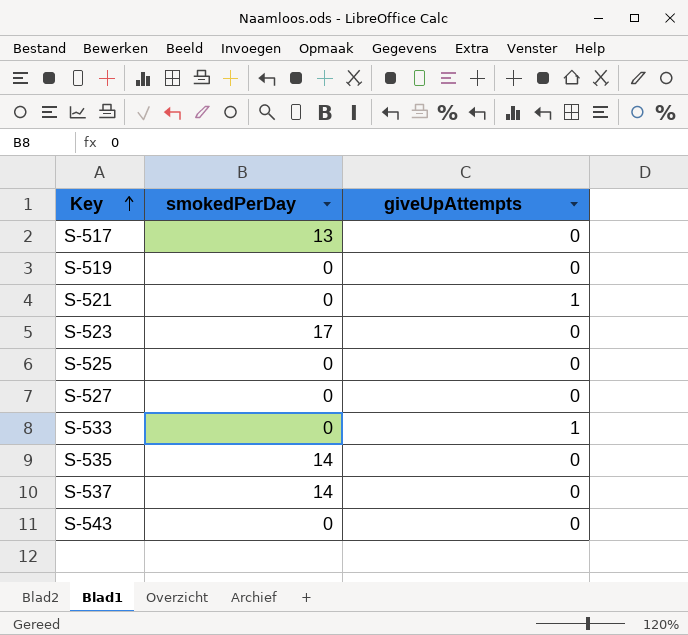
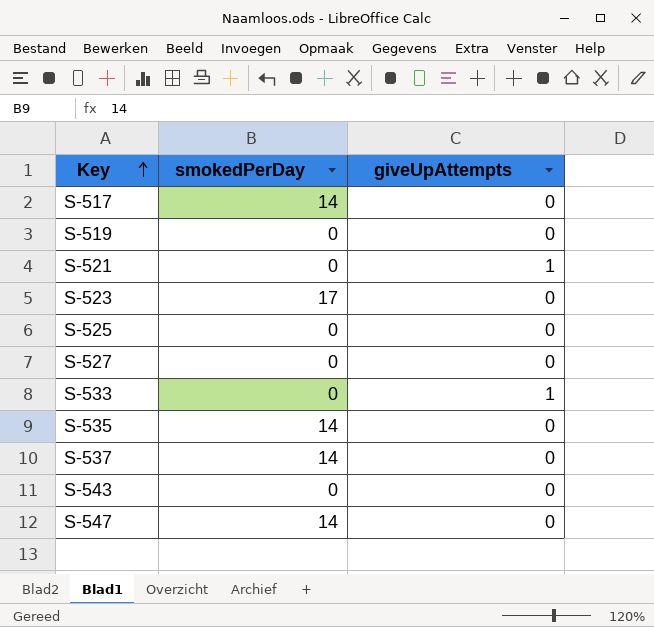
S-517 | smokedPerDay: 13 -> 14
row S-547: none -> 14 | 0

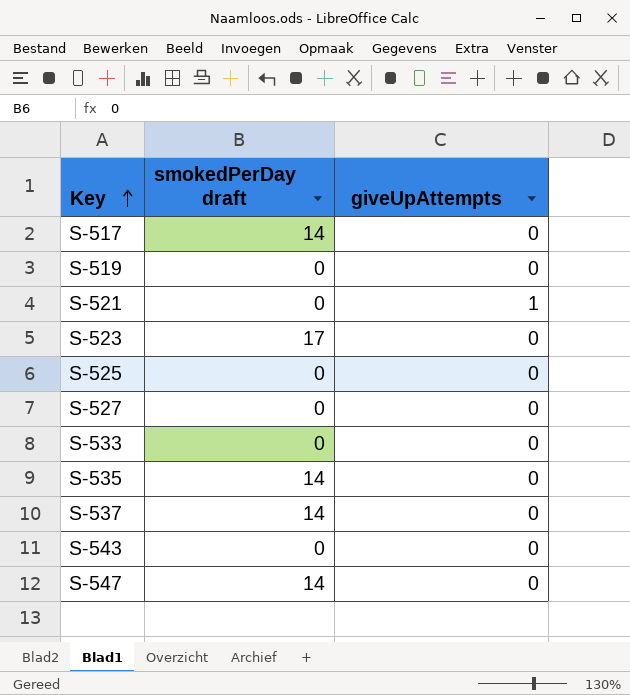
column name: smokedPerDay -> smokedPerDay draft
S-533 | giveUpAttempts: 1 -> 0

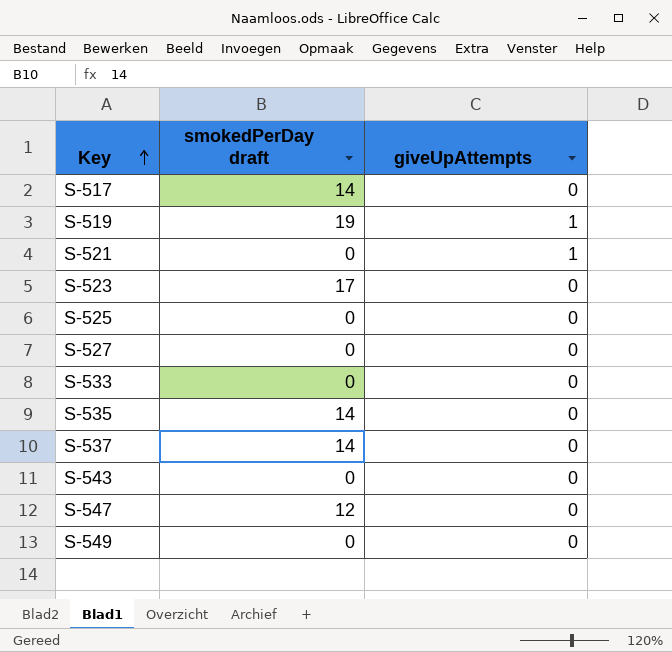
S-519 | smokedPerDay draft: 0 -> 19
S-519 | giveUpAttempts: 0 -> 1
S-547 | smokedPerDay draft: 14 -> 12
row S-549: none -> 0 | 0

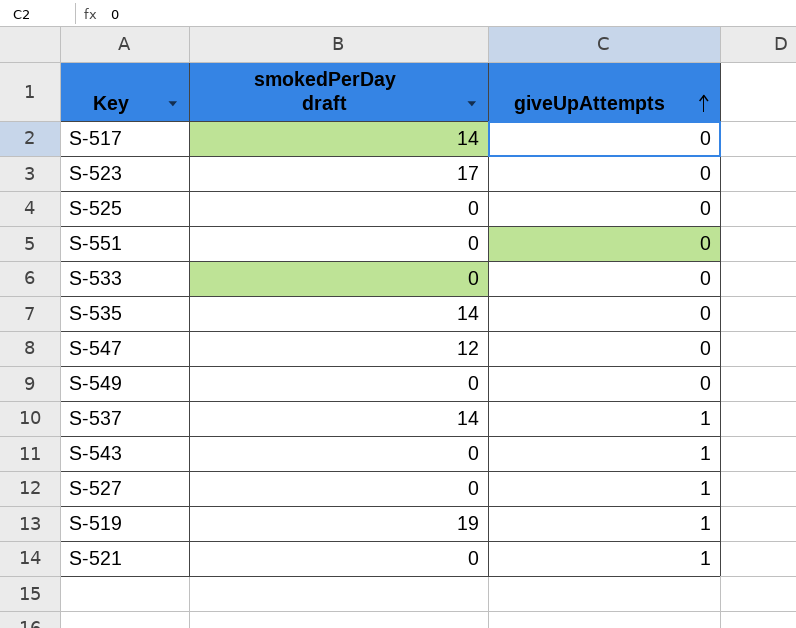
row order: Key ascending -> giveUpAttempts ascending
row S-551: none -> 0 | 0
S-537 | giveUpAttempts: 0 -> 1
S-543 | giveUpAttempts: 0 -> 1
S-527 | giveUpAttempts: 0 -> 1

